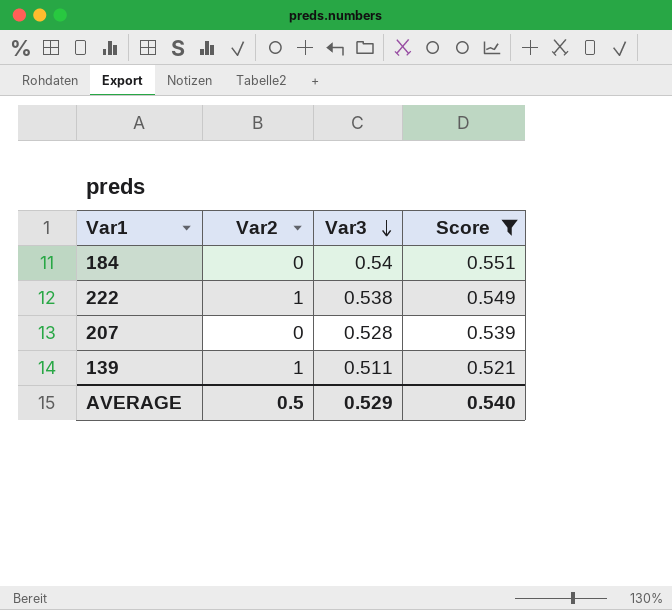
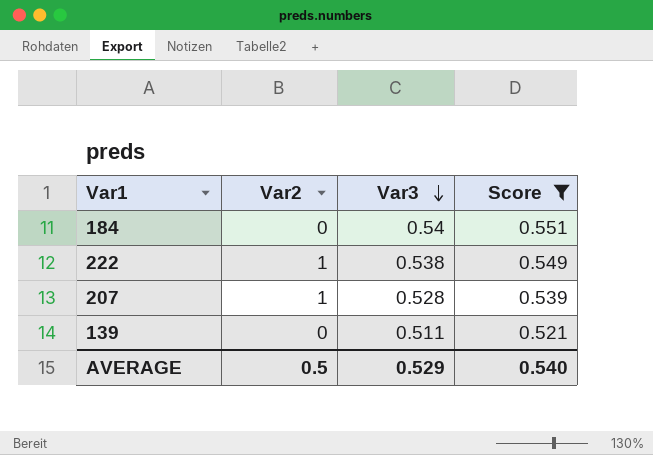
207 | Var2: 0 -> 1
139 | Var2: 1 -> 0

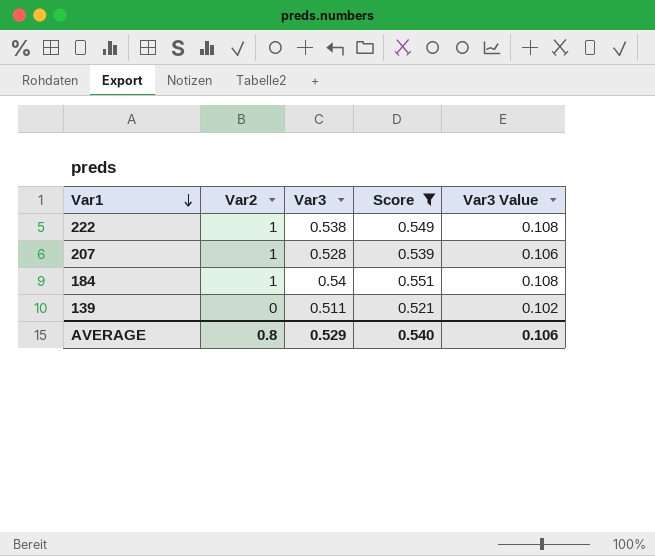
row order: Var3 descending -> Var1 descending
column Var3 Value | formula: none -> [Var3] * 0.2
184 | Var2: 0 -> 1
AVERAGE | Var2: 0.5 -> 0.8

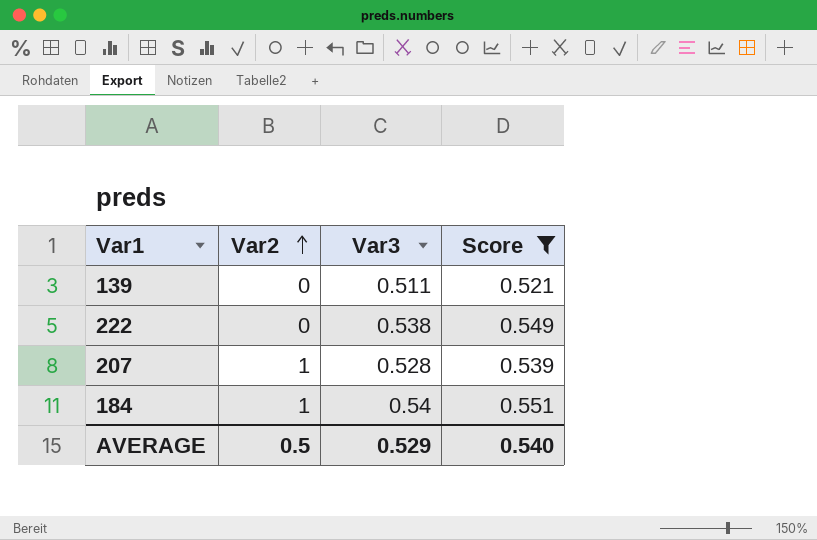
row order: Var1 descending -> Var2 ascending
column Var3 Value | formula: [Var3] * 0.2 -> none
222 | Var2: 1 -> 0
AVERAGE | Var2: 0.8 -> 0.5

